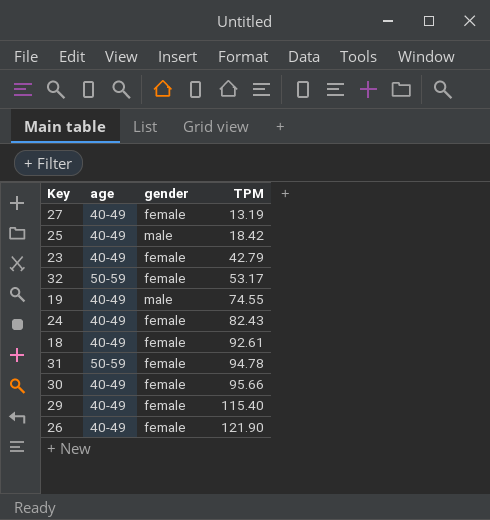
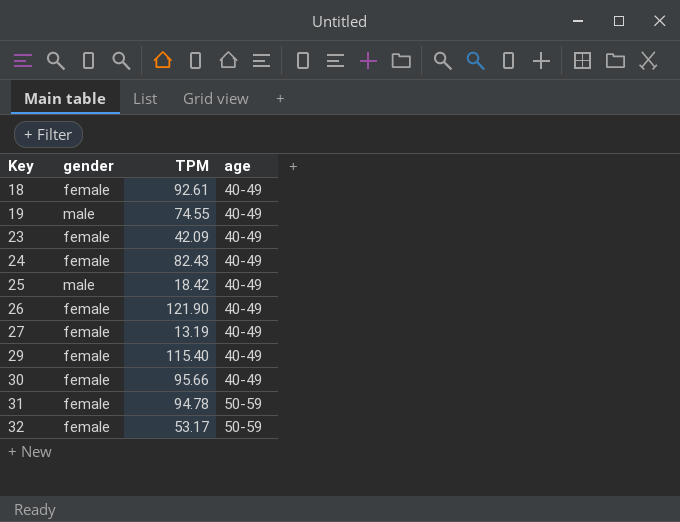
row order: TPM ascending -> Key ascending
column age | position: 2 -> 4
23 | TPM: 42.79 -> 42.09

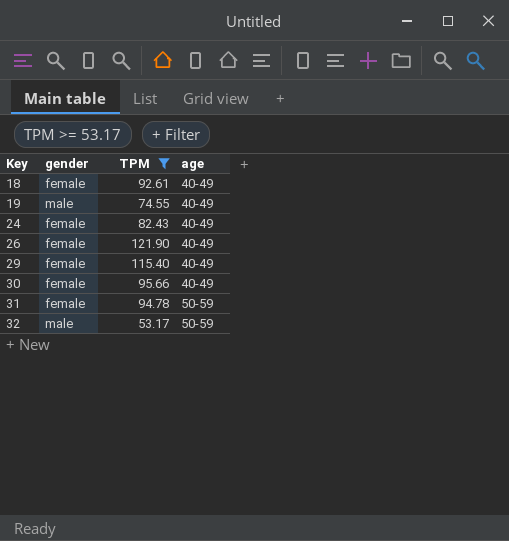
filter: none -> TPM >= 53.17
32 | gender: female -> male

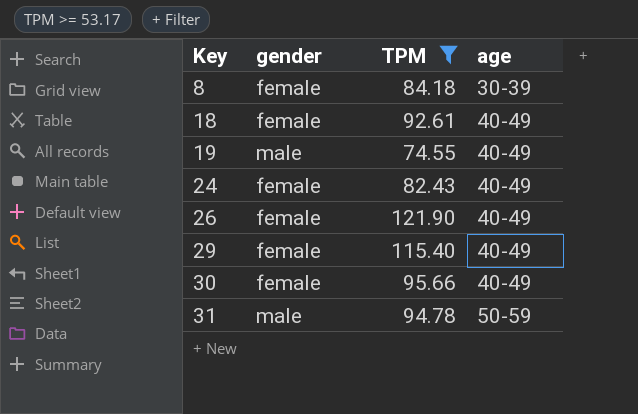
row 32: male | 53.17 | 50-59 -> none
row 8: none -> female | 84.18 | 30-39
31 | gender: female -> male

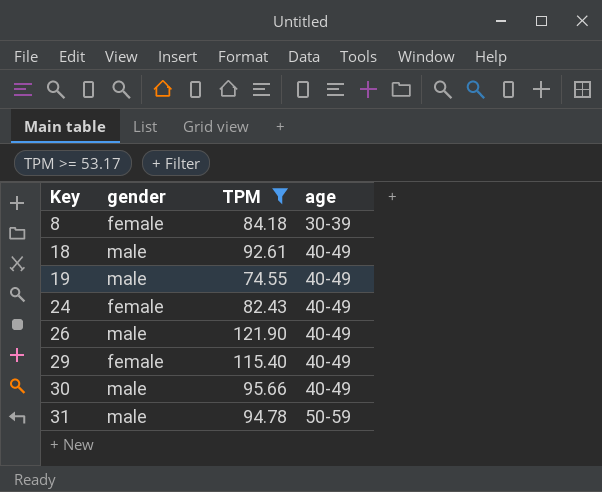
18 | gender: female -> male
26 | gender: female -> male
30 | gender: female -> male

